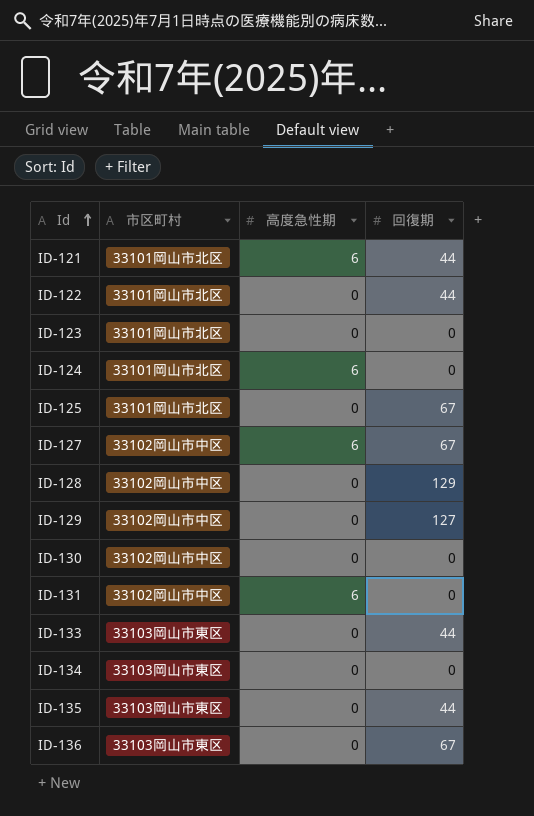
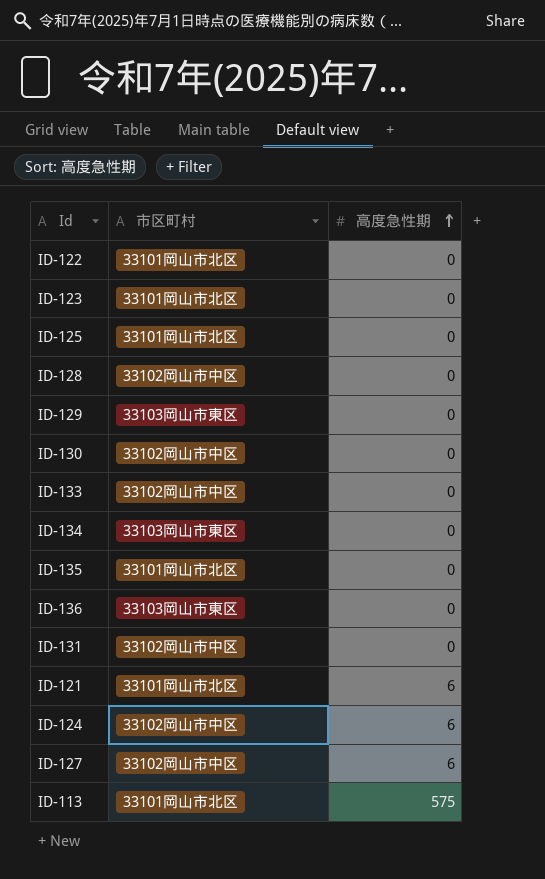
row order: Id ascending -> 高度急性期 ascending
column 回復期 | position: 4 -> none
ID-129 | 市区町村: 33102岡山市中区 -> 33103岡山市東区
ID-133 | 市区町村: 33103岡山市東区 -> 33102岡山市中区
ID-135 | 市区町村: 33103岡山市東区 -> 33101岡山市北区
ID-131 | 高度急性期: 6 -> 0
ID-124 | 市区町村: 33101岡山市北区 -> 33102岡山市中区
row ID-113: none -> 33101岡山市北区 | 575

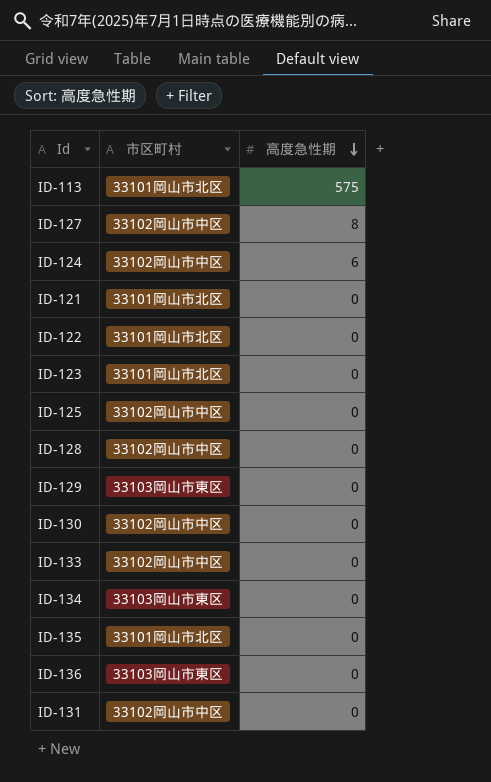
row order: 高度急性期 ascending -> 高度急性期 descending
ID-127 | 高度急性期: 6 -> 8
ID-121 | 高度急性期: 6 -> 0
ID-125 | 市区町村: 33101岡山市北区 -> 33102岡山市中区

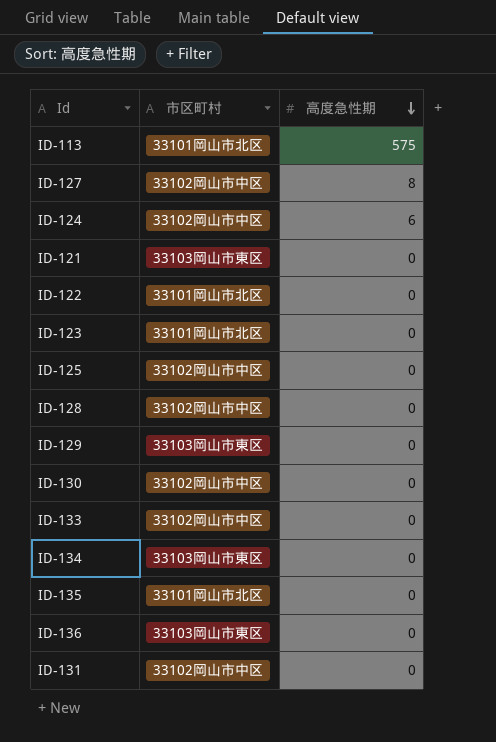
ID-121 | 市区町村: 33101岡山市北区 -> 33103岡山市東区

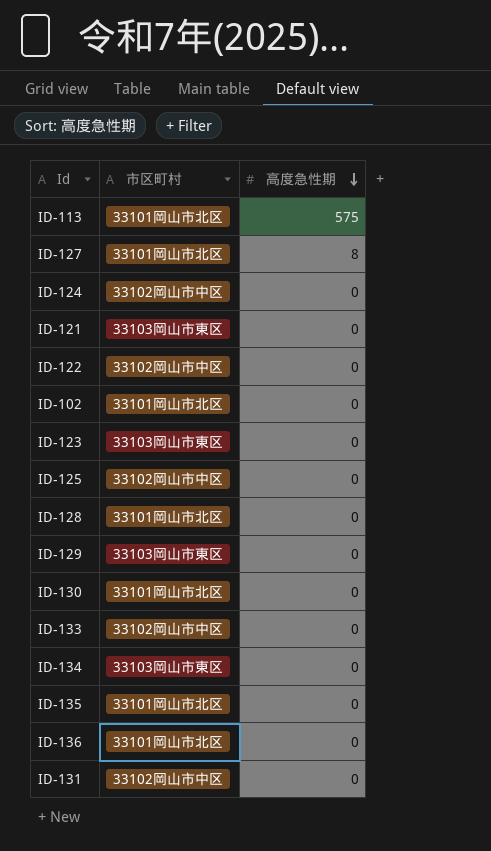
ID-127 | 市区町村: 33102岡山市中区 -> 33101岡山市北区
ID-124 | 高度急性期: 6 -> 0
ID-122 | 市区町村: 33101岡山市北区 -> 33102岡山市中区
row ID-102: none -> 33101岡山市北区 | 0
ID-123 | 市区町村: 33101岡山市北区 -> 33103岡山市東区
ID-128 | 市区町村: 33102岡山市中区 -> 33101岡山市北区
ID-130 | 市区町村: 33102岡山市中区 -> 33101岡山市北区
ID-136 | 市区町村: 33103岡山市東区 -> 33101岡山市北区

